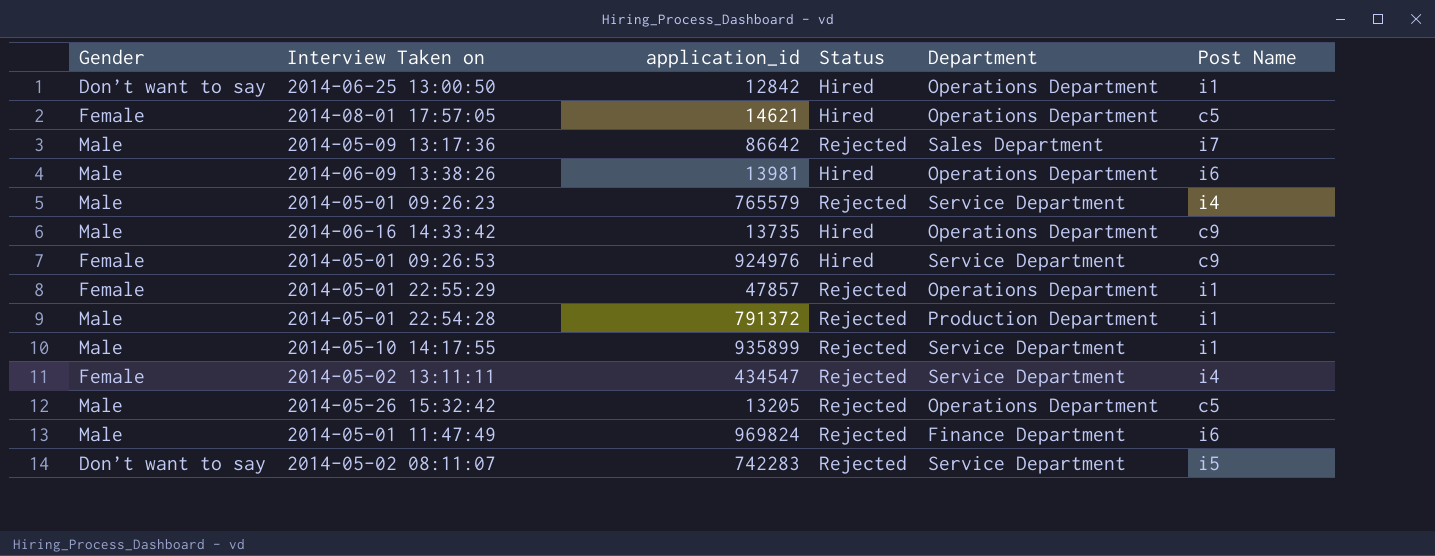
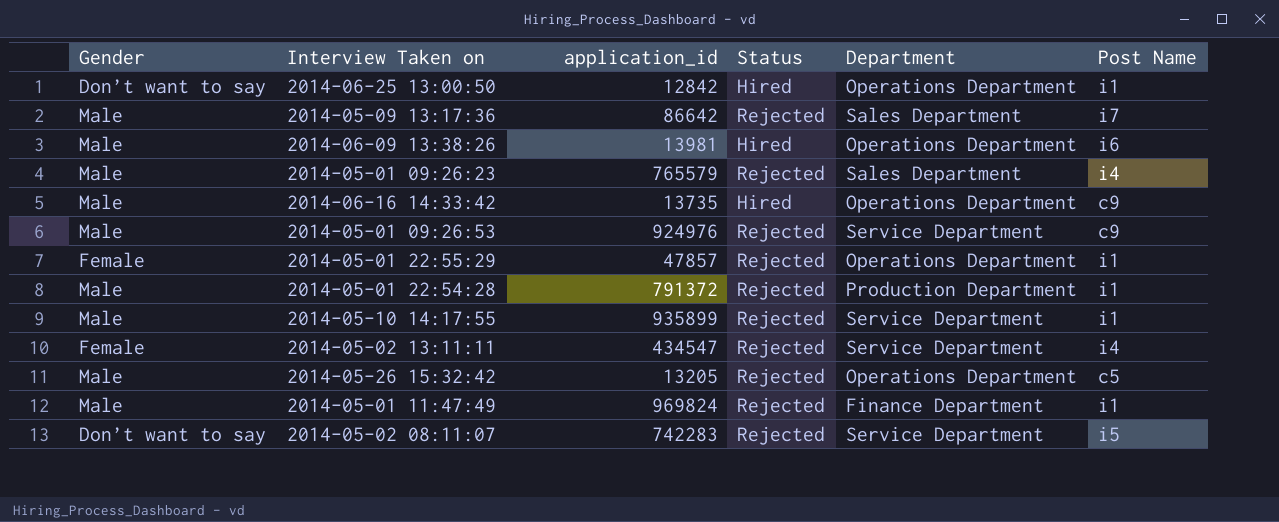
row 2014-08-01 17:57:05: Female | 14621 | Hired | Operations Department | c5 -> none
2014-05-01 09:26:23 | Department: Service Department -> Sales Department
2014-05-01 09:26:53 | Gender: Female -> Male
2014-05-01 09:26:53 | Status: Hired -> Rejected
2014-05-01 11:47:49 | Post Name: i6 -> i1

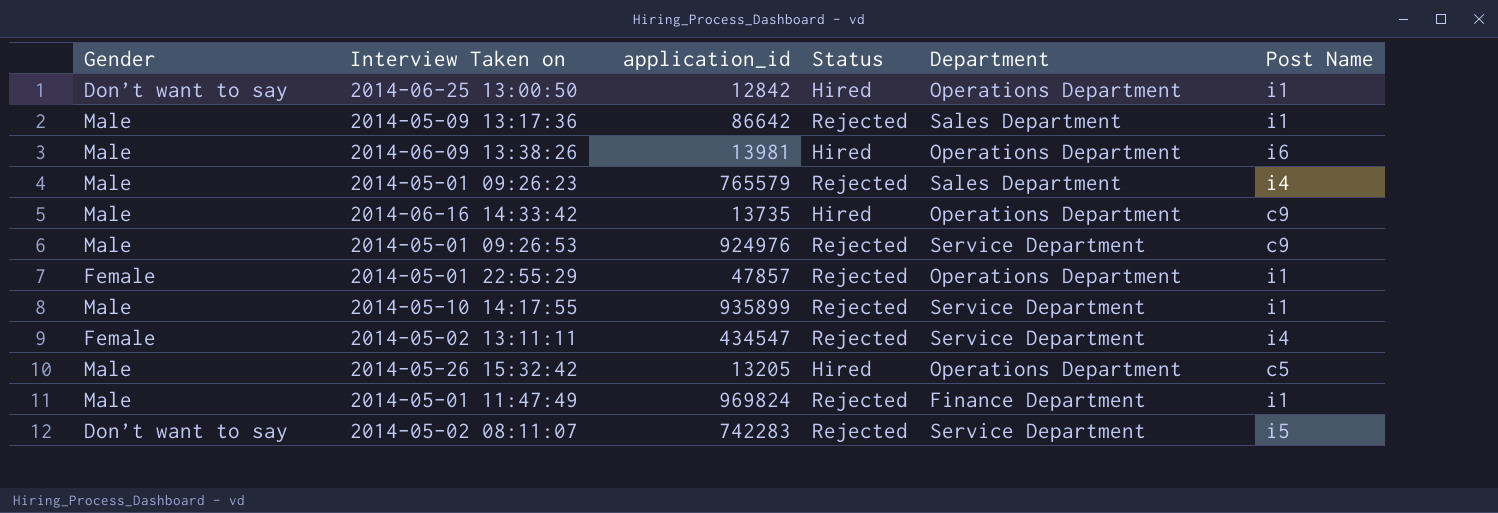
row 2014-05-01 22:54:28: Male | 791372 | Rejected | Production Department | i1 -> none
2014-05-09 13:17:36 | Post Name: i7 -> i1
2014-05-26 15:32:42 | Status: Rejected -> Hired

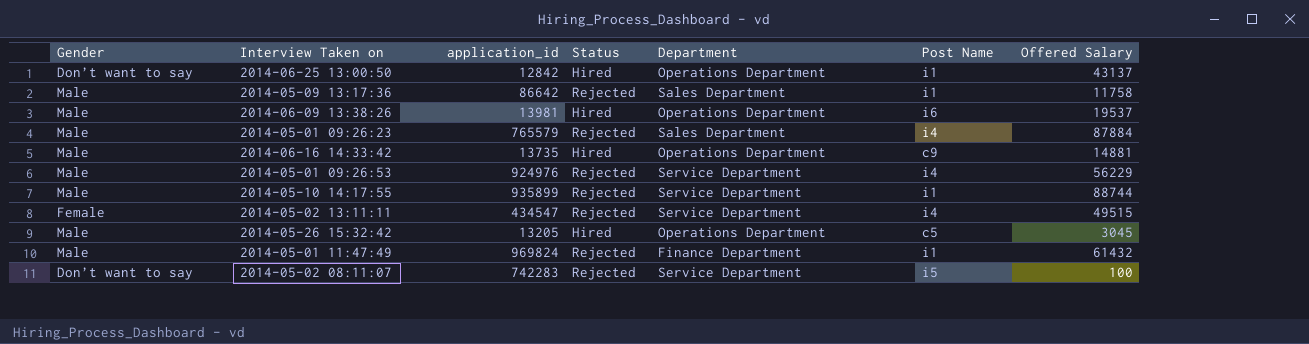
column Offered Salary | position: none -> 7
row 2014-05-01 22:55:29: Female | 47857 | Rejected | Operations Department | i1 -> none
2014-05-01 09:26:53 | Post Name: c9 -> i4

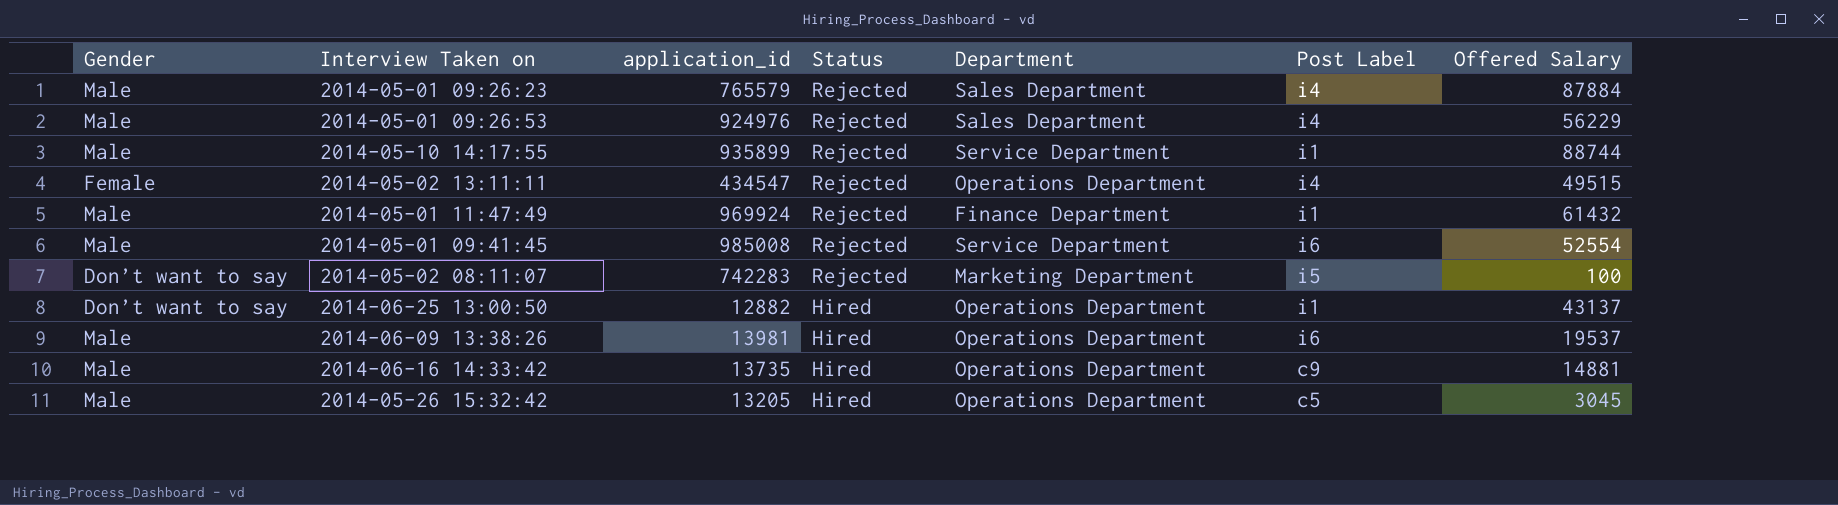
row order: none -> Status descending
column name: Post Name -> Post Label
row 2014-05-09 13:17:36: Male | 86642 | Rejected | Sales Department | i1 | 11758 -> none
2014-05-01 09:26:53 | Department: Service Department -> Sales Department
2014-05-02 13:11:11 | Department: Service Department -> Operations Department
2014-05-01 11:47:49 | application_id: 969824 -> 969924
row 2014-05-01 09:41:45: none -> Male | 985008 | Rejected | Service Department | i6 | 52554
2014-05-02 08:11:07 | Department: Service Department -> Marketing Department
2014-06-25 13:00:50 | application_id: 12842 -> 12882

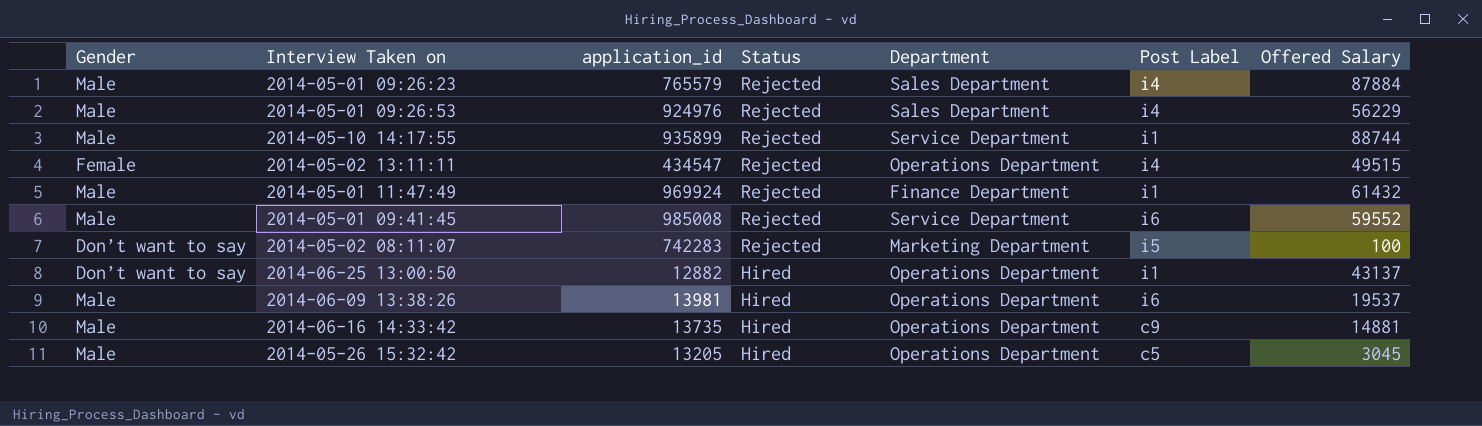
2014-05-01 09:41:45 | Offered Salary: 52554 -> 59552

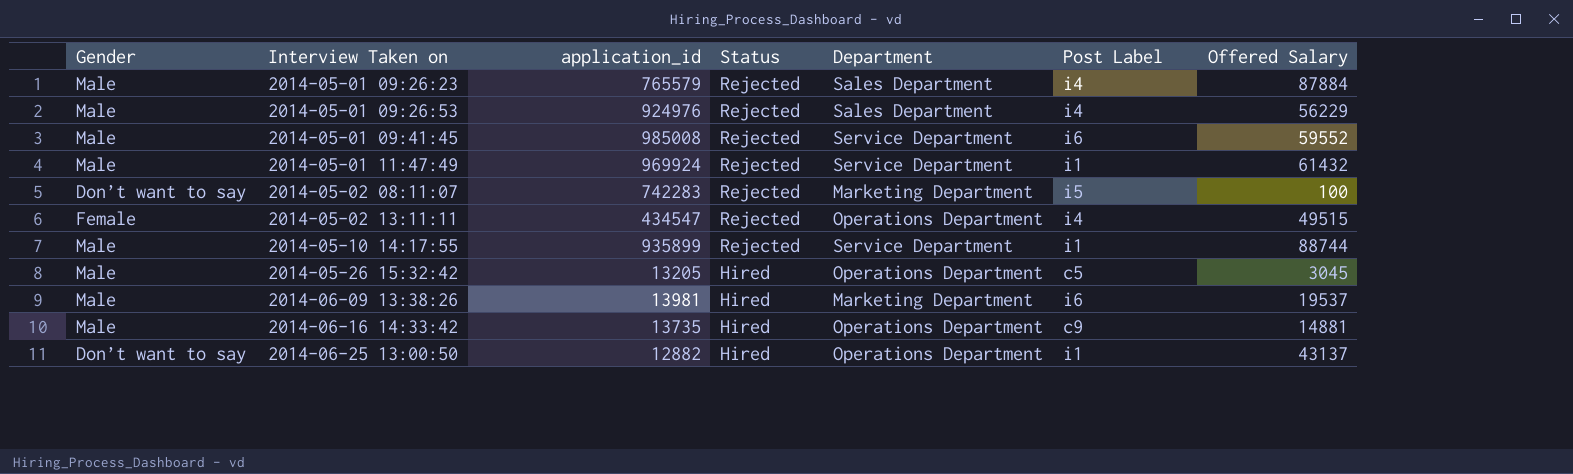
row order: Status descending -> Interview Taken on ascending
2014-05-01 11:47:49 | Department: Finance Department -> Service Department
2014-06-09 13:38:26 | Department: Operations Department -> Marketing Department

